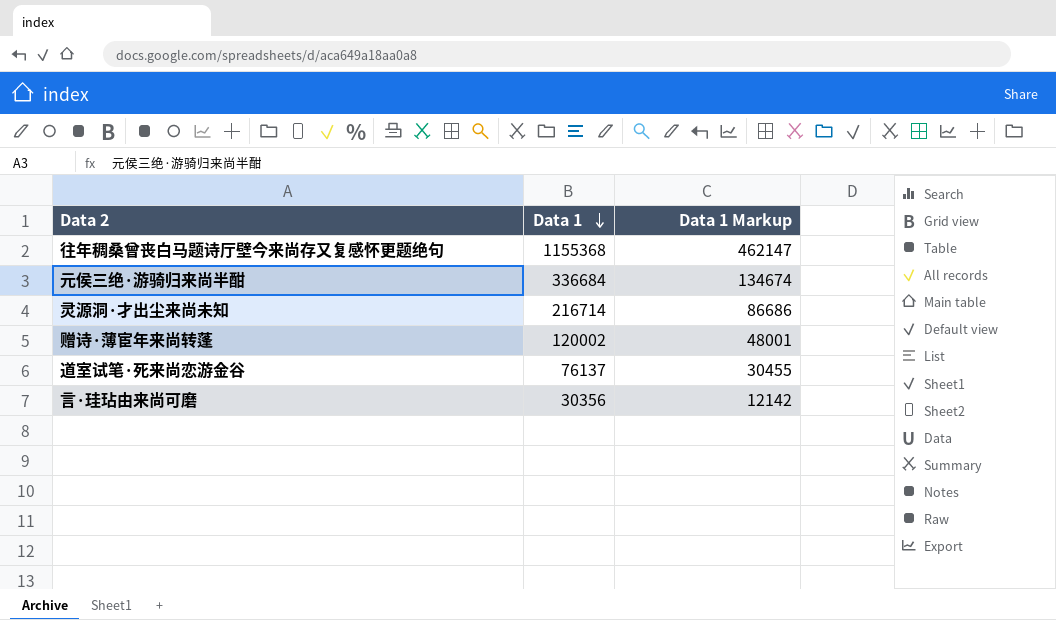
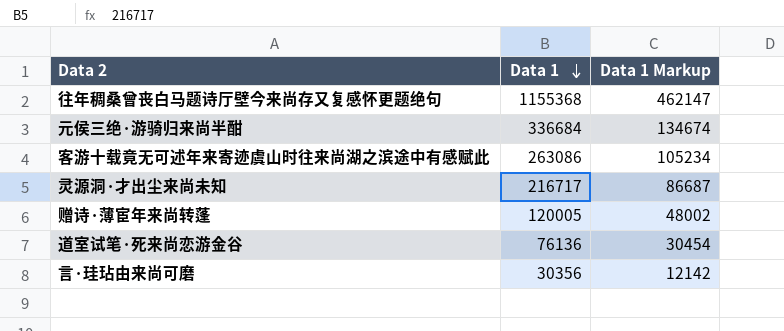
row 客游十载竟无可述年来寄迹虞山时往来尚湖之滨途中有感赋此: none -> 263086 | 105234
灵源洞·才出尘来尚未知 | Data 1: 216714 -> 216717
灵源洞·才出尘来尚未知 | Data 1 Markup: 86686 -> 86687
赠诗·薄宦年来尚转蓬 | Data 1: 120002 -> 120005
赠诗·薄宦年来尚转蓬 | Data 1 Markup: 48001 -> 48002
道室试笔·死来尚恋游金谷 | Data 1: 76137 -> 76136
道室试笔·死来尚恋游金谷 | Data 1 Markup: 30455 -> 30454

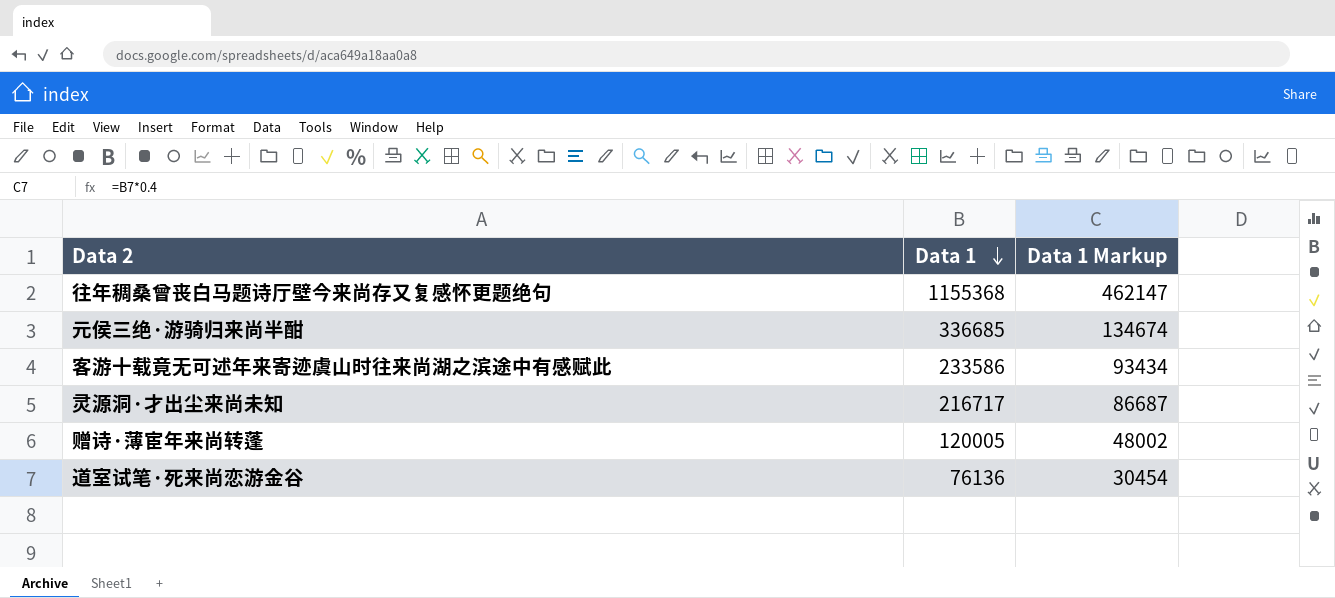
row 言·珪玷由来尚可磨: 30356 | 12142 -> none
元侯三绝·游骑归来尚半酣 | Data 1: 336684 -> 336685
客游十载竟无可述年来寄迹虞山时往来尚湖之滨途中有感赋此 | Data 1: 263086 -> 233586
客游十载竟无可述年来寄迹虞山时往来尚湖之滨途中有感赋此 | Data 1 Markup: 105234 -> 93434

